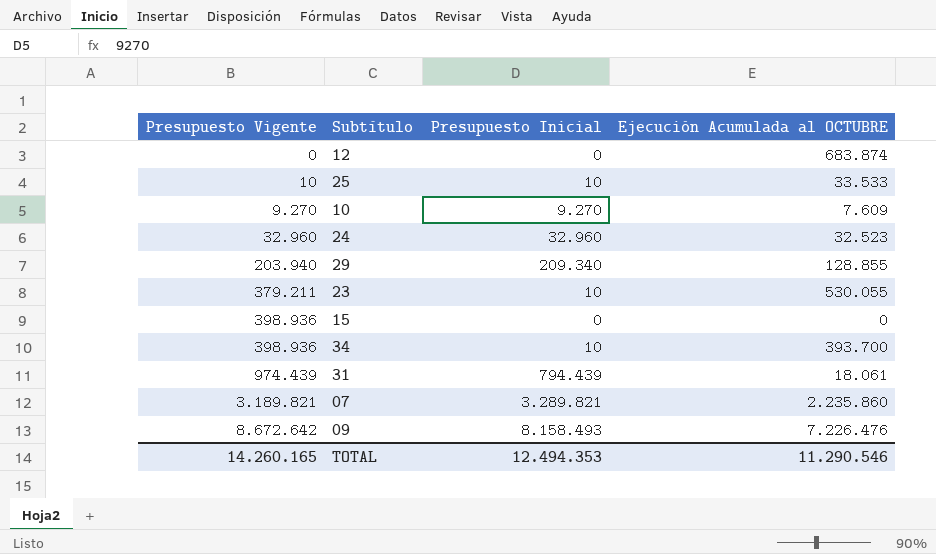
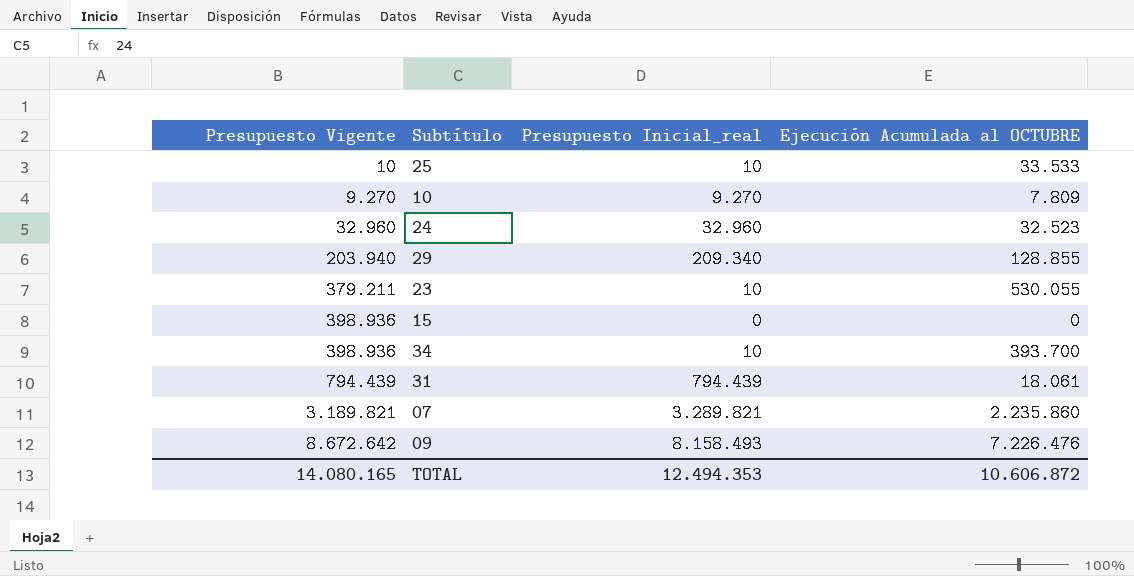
column name: Presupuesto Inicial -> Presupuesto Inicial_real
row 12: 0 | 0 | 683.874 -> none
10 | Ejecución Acumulada al OCTUBRE: 7.609 -> 7.809
31 | Presupuesto Vigente: 974.439 -> 794.439
TOTAL | Presupuesto Vigente: 14.260.165 -> 14.080.165
TOTAL | Ejecución Acumulada al OCTUBRE: 11.290.546 -> 10.606.872

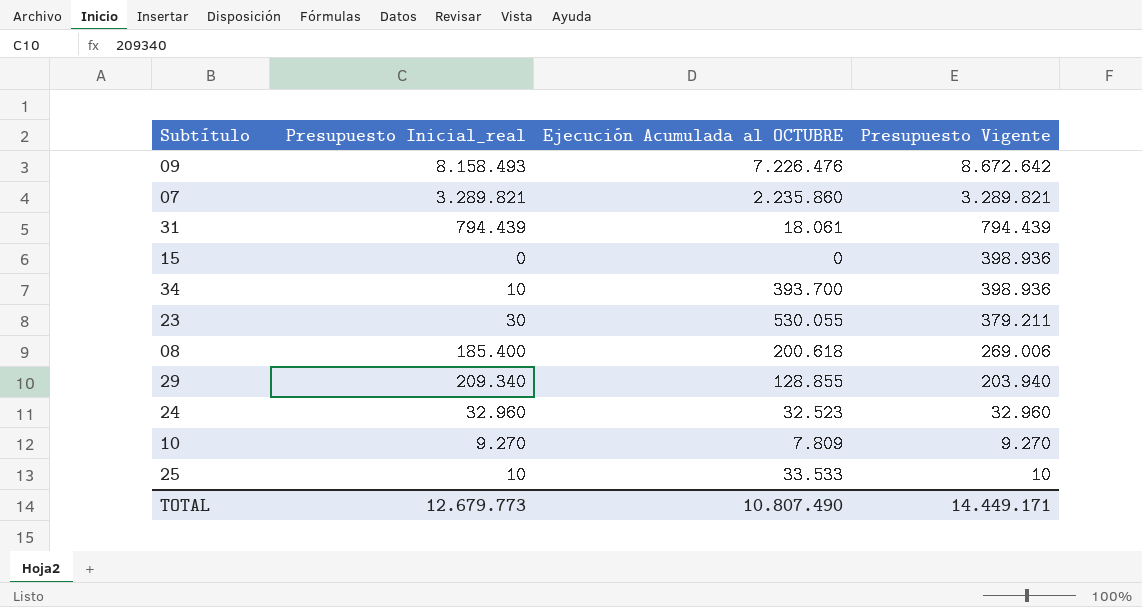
row order: Presupuesto Vigente ascending -> Presupuesto Vigente descending
column Presupuesto Vigente | position: 1 -> 4
07 | Presupuesto Vigente: 3.189.821 -> 3.289.821
23 | Presupuesto Inicial_real: 10 -> 30
row 08: none -> 185.400 | 200.618 | 269.006
TOTAL | Presupuesto Inicial_real: 12.494.353 -> 12.679.773
TOTAL | Ejecución Acumulada al OCTUBRE: 10.606.872 -> 10.807.490
TOTAL | Presupuesto Vigente: 14.080.165 -> 14.449.171

